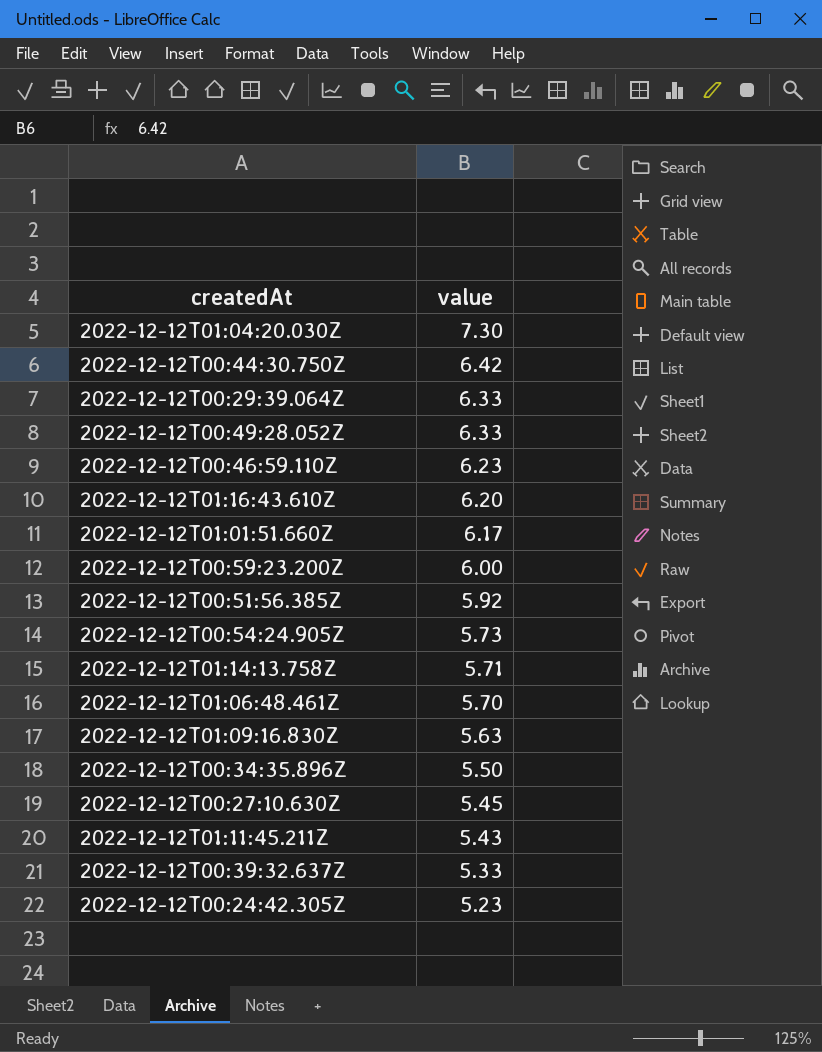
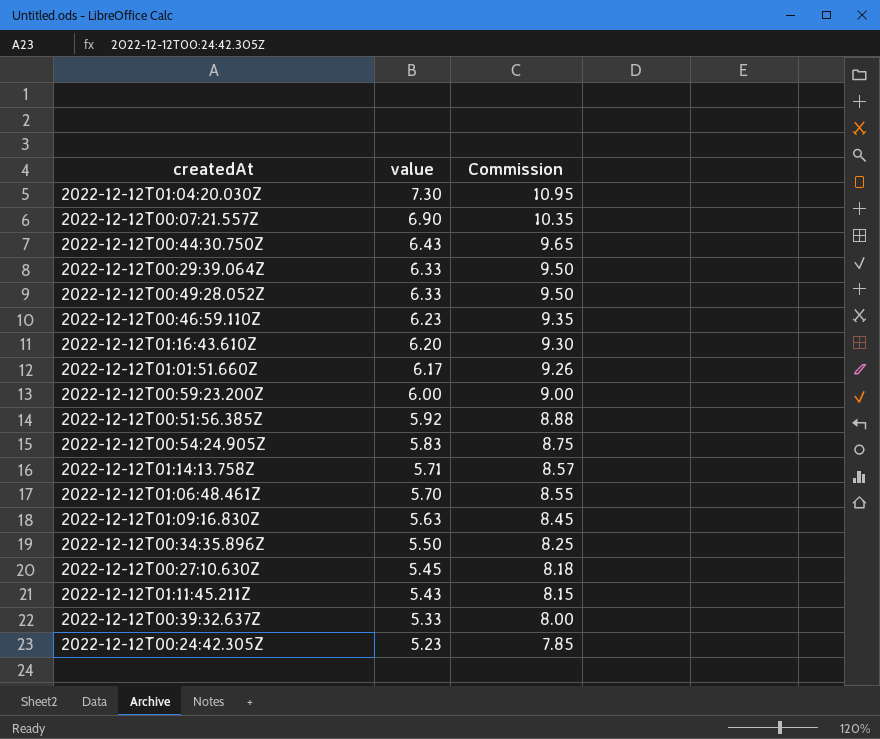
column Commission | formula: none -> [value] * 1.5
row 2022-12-12T00:07:21.557Z: none -> 6.90 | 10.35
2022-12-12T00:44:30.750Z | value: 6.42 -> 6.43
2022-12-12T00:54:24.905Z | value: 5.73 -> 5.83

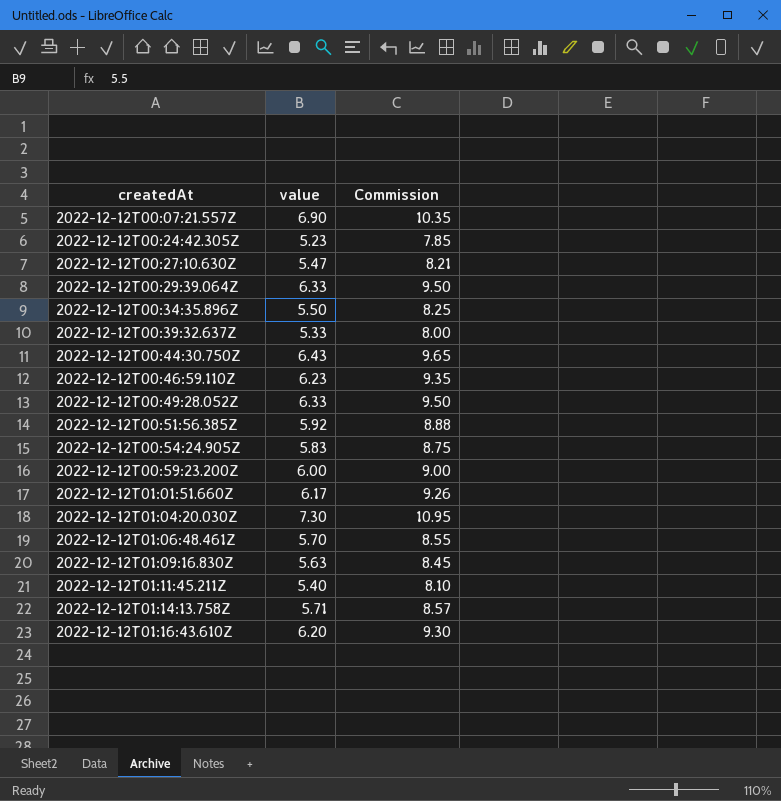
row order: value descending -> createdAt ascending
2022-12-12T00:27:10.630Z | value: 5.45 -> 5.47
2022-12-12T00:27:10.630Z | Commission: 8.18 -> 8.21
2022-12-12T01:11:45.211Z | value: 5.43 -> 5.40
2022-12-12T01:11:45.211Z | Commission: 8.15 -> 8.10

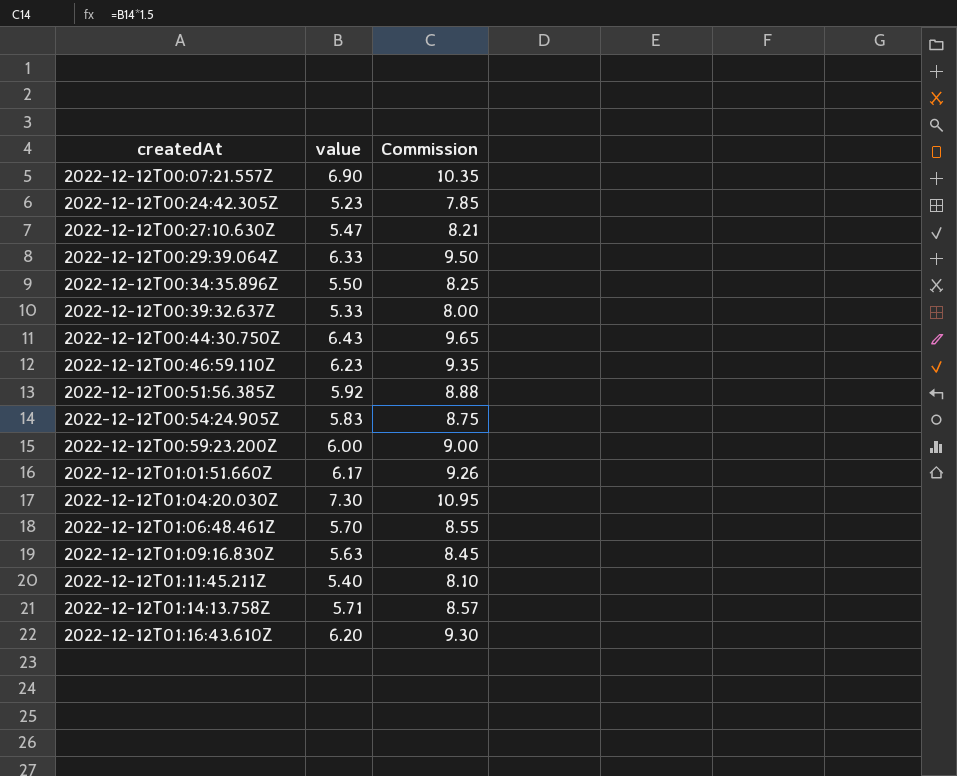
row 2022-12-12T00:49:28.052Z: 6.33 | 9.50 -> none

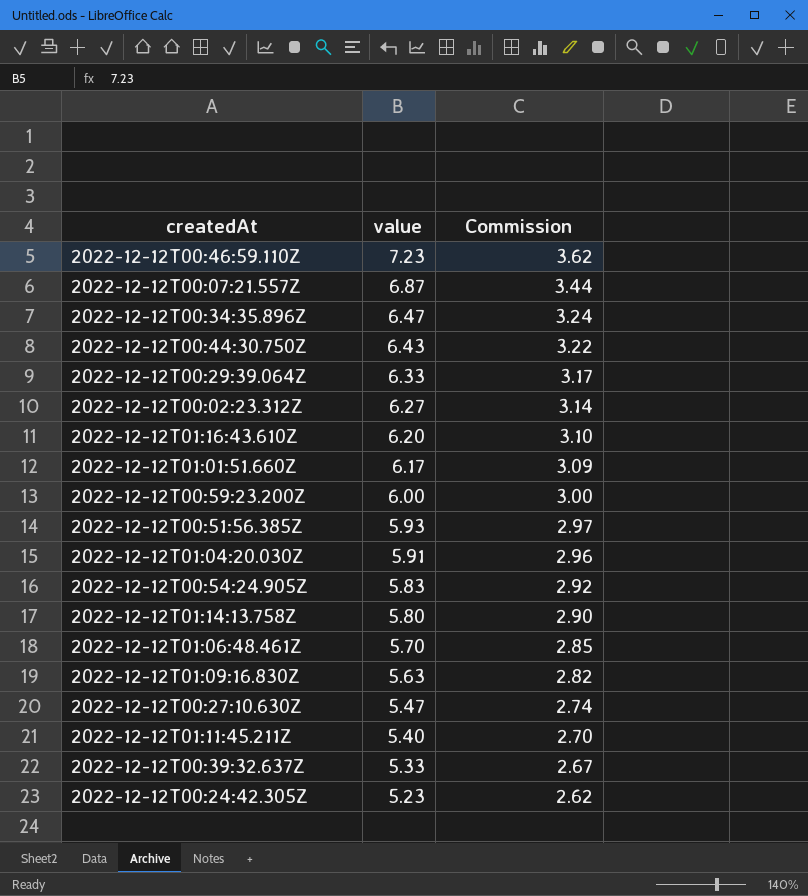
row order: createdAt ascending -> value descending
column Commission | formula: [value] * 1.5 -> [value] * 0.5
2022-12-12T00:46:59.110Z | value: 6.23 -> 7.23
2022-12-12T00:07:21.557Z | value: 6.90 -> 6.87
2022-12-12T00:34:35.896Z | value: 5.50 -> 6.47
row 2022-12-12T00:02:23.312Z: none -> 6.27 | 3.14
2022-12-12T00:51:56.385Z | value: 5.92 -> 5.93
2022-12-12T01:04:20.030Z | value: 7.30 -> 5.91
2022-12-12T01:14:13.758Z | value: 5.71 -> 5.80

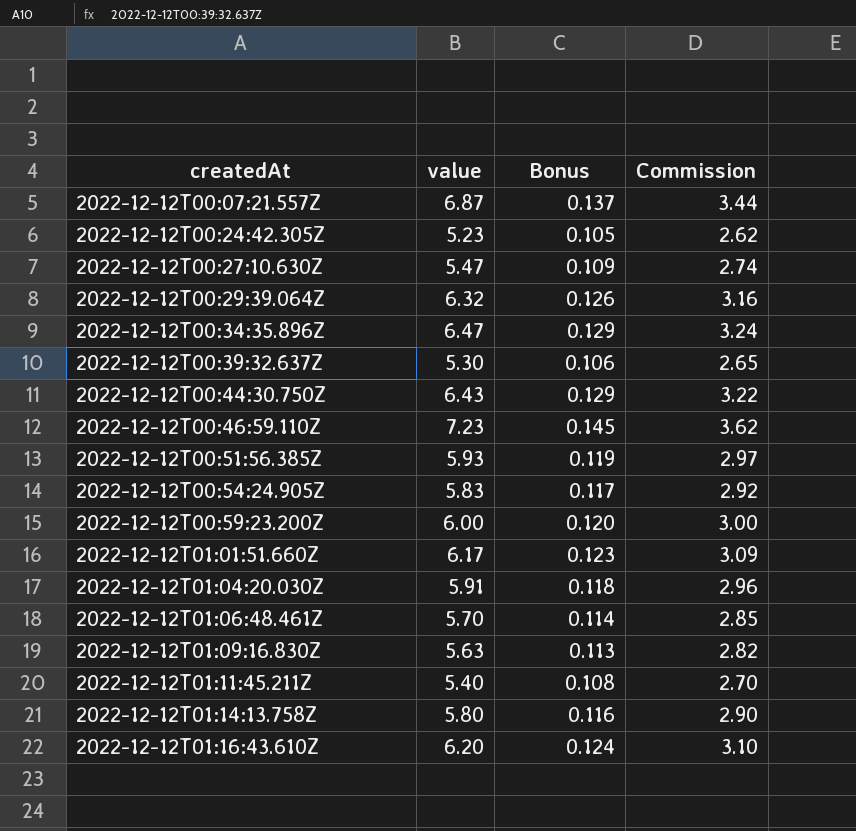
row order: value descending -> createdAt ascending
column Bonus | formula: none -> [value] * 0.02
row 2022-12-12T00:02:23.312Z: 6.27 | 3.14 -> none
2022-12-12T00:29:39.064Z | value: 6.33 -> 6.32
2022-12-12T00:29:39.064Z | Commission: 3.17 -> 3.16
2022-12-12T00:39:32.637Z | value: 5.33 -> 5.30
2022-12-12T00:39:32.637Z | Commission: 2.67 -> 2.65

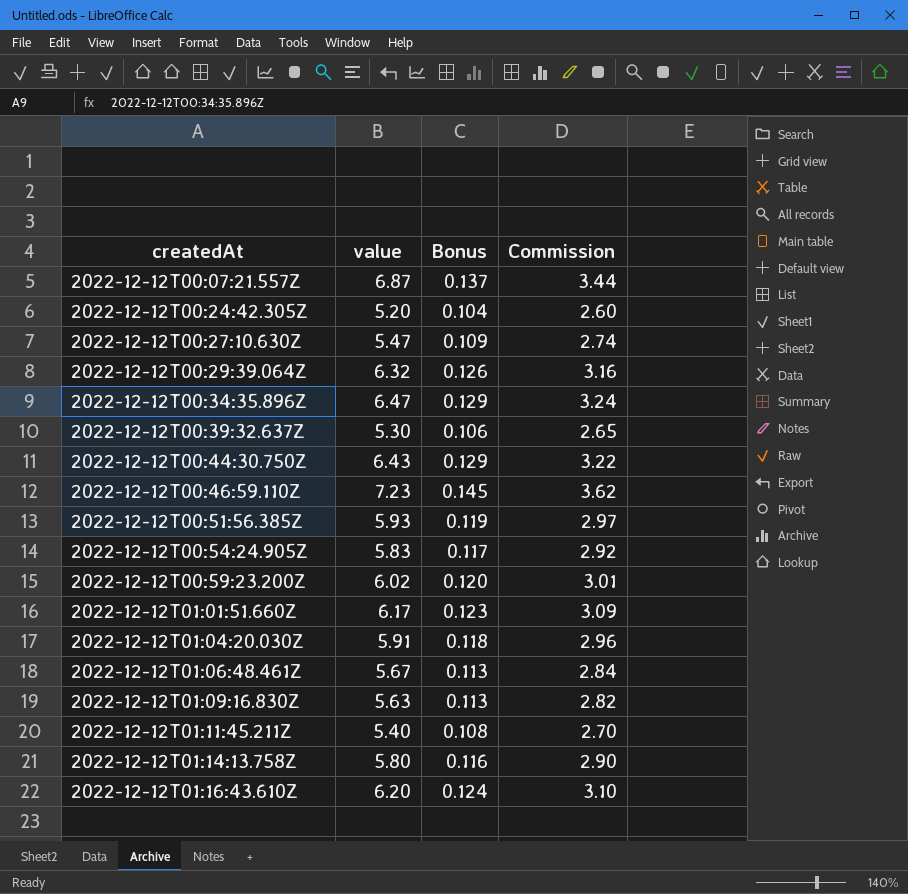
2022-12-12T00:24:42.305Z | value: 5.23 -> 5.20
2022-12-12T00:24:42.305Z | Bonus: 0.105 -> 0.104
2022-12-12T00:24:42.305Z | Commission: 2.62 -> 2.60
2022-12-12T00:59:23.200Z | value: 6.00 -> 6.02
2022-12-12T00:59:23.200Z | Commission: 3.00 -> 3.01
2022-12-12T01:06:48.461Z | value: 5.70 -> 5.67
2022-12-12T01:06:48.461Z | Bonus: 0.114 -> 0.113
2022-12-12T01:06:48.461Z | Commission: 2.85 -> 2.84

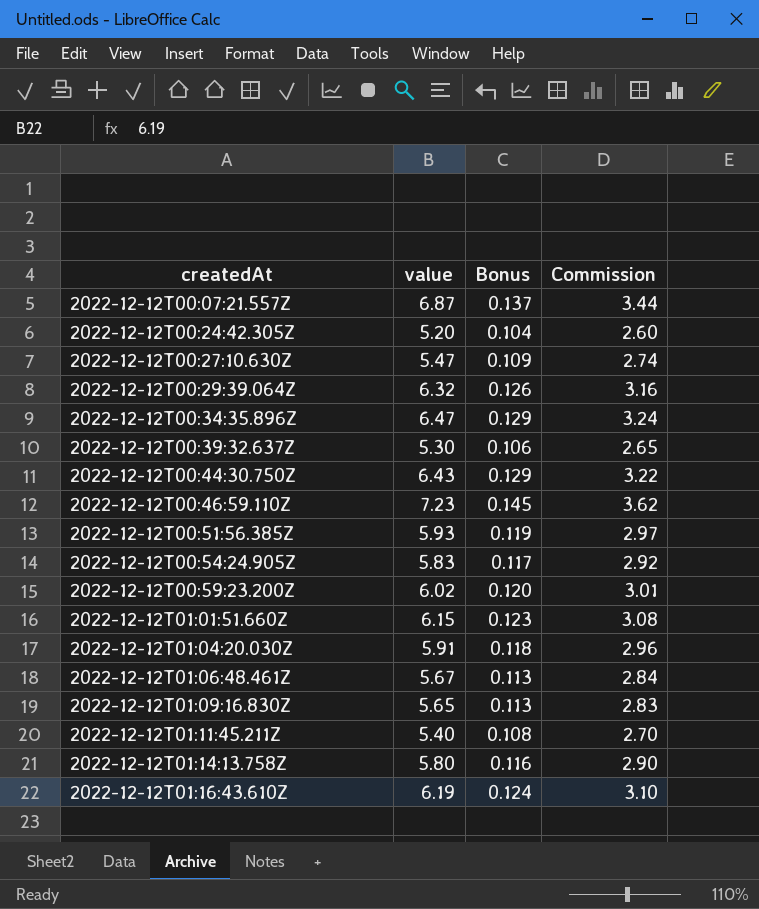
2022-12-12T01:01:51.660Z | value: 6.17 -> 6.15
2022-12-12T01:01:51.660Z | Commission: 3.09 -> 3.08
2022-12-12T01:09:16.830Z | value: 5.63 -> 5.65
2022-12-12T01:09:16.830Z | Commission: 2.82 -> 2.83
2022-12-12T01:16:43.610Z | value: 6.20 -> 6.19

